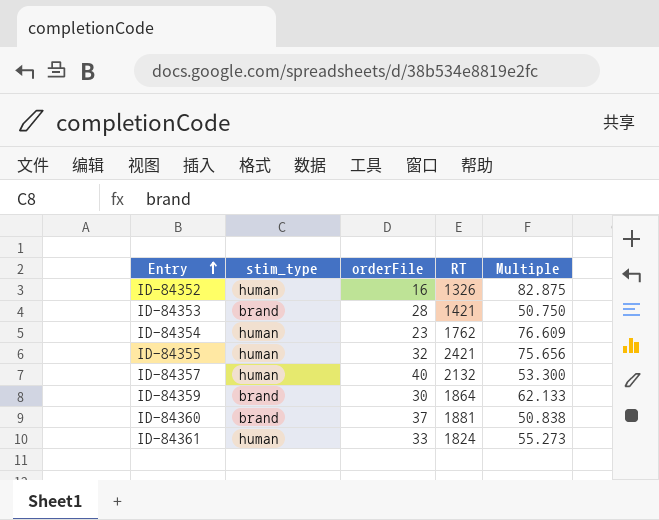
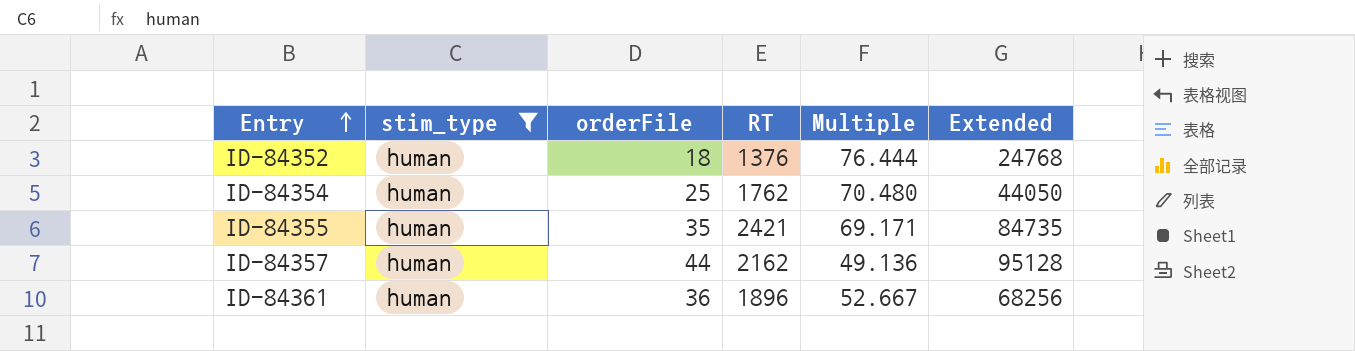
filter: none -> stim_type = human
column Extended | formula: none -> [orderFile] * [RT]
ID-84352 | orderFile: 16 -> 18
ID-84352 | RT: 1326 -> 1376
ID-84352 | Multiple: 82.875 -> 76.444
ID-84354 | orderFile: 23 -> 25
ID-84354 | Multiple: 76.609 -> 70.480
ID-84355 | orderFile: 32 -> 35
ID-84355 | Multiple: 75.656 -> 69.171
ID-84357 | orderFile: 40 -> 44
ID-84357 | RT: 2132 -> 2162
ID-84357 | Multiple: 53.300 -> 49.136
ID-84361 | orderFile: 33 -> 36
ID-84361 | RT: 1824 -> 1896
ID-84361 | Multiple: 55.273 -> 52.667

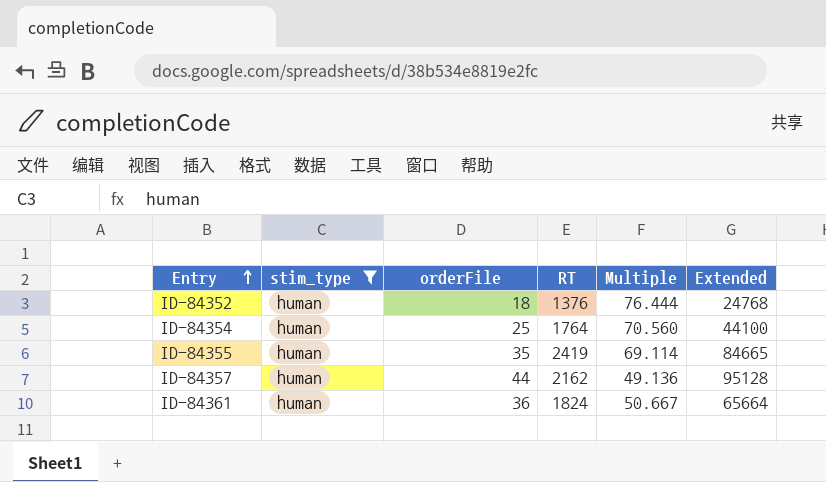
ID-84354 | RT: 1762 -> 1764
ID-84354 | Multiple: 70.480 -> 70.560
ID-84354 | Extended: 44050 -> 44100
ID-84355 | RT: 2421 -> 2419
ID-84355 | Multiple: 69.171 -> 69.114
ID-84355 | Extended: 84735 -> 84665
ID-84361 | RT: 1896 -> 1824
ID-84361 | Multiple: 52.667 -> 50.667
ID-84361 | Extended: 68256 -> 65664

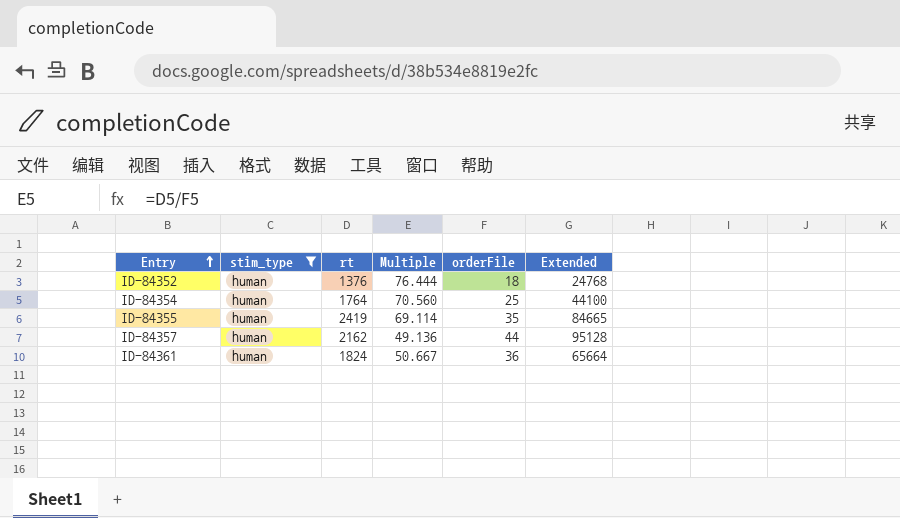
column name: RT -> rt
column orderFile | position: 3 -> 5

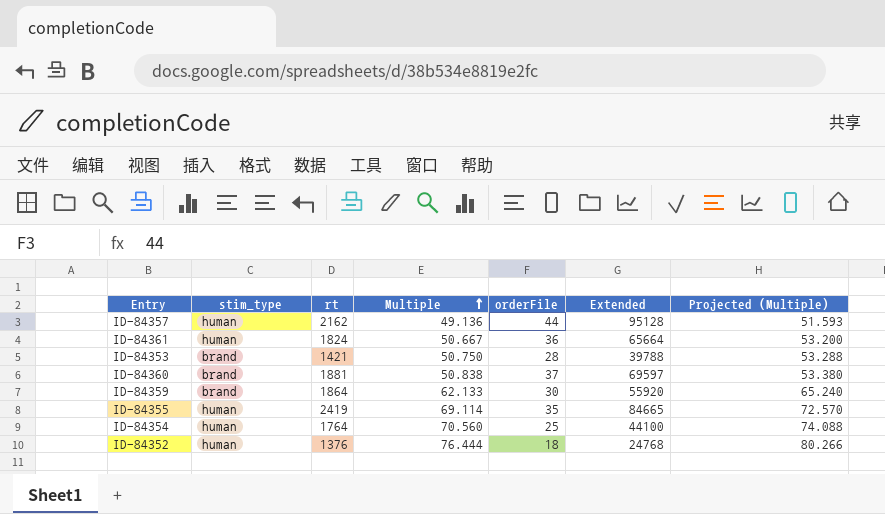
filter: stim_type = human -> none
row order: Entry ascending -> Multiple ascending
column Projected (Multiple) | formula: none -> [Multiple] * 1.05

